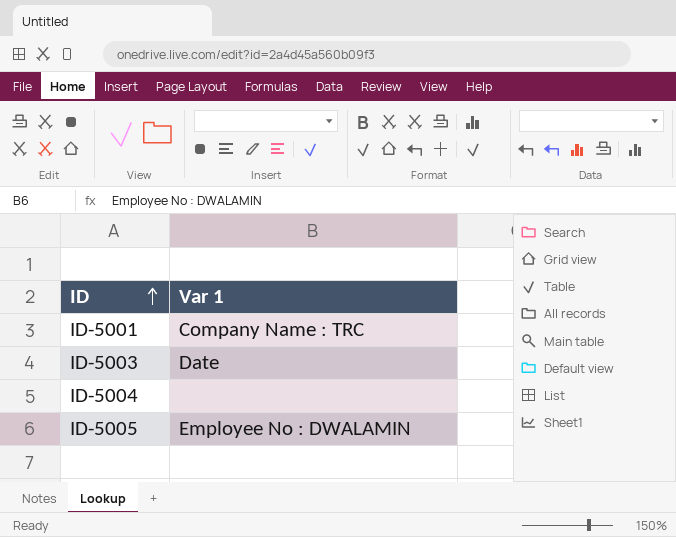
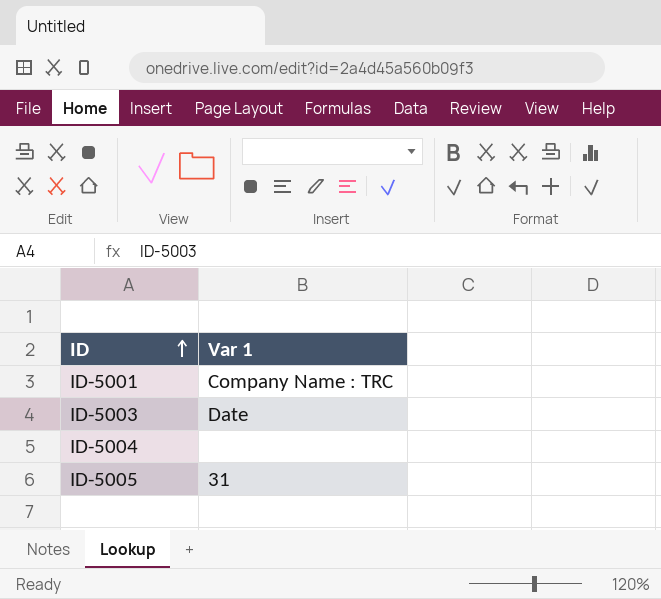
ID-5005 | Var 1: Employee No : DWALAMIN -> 31

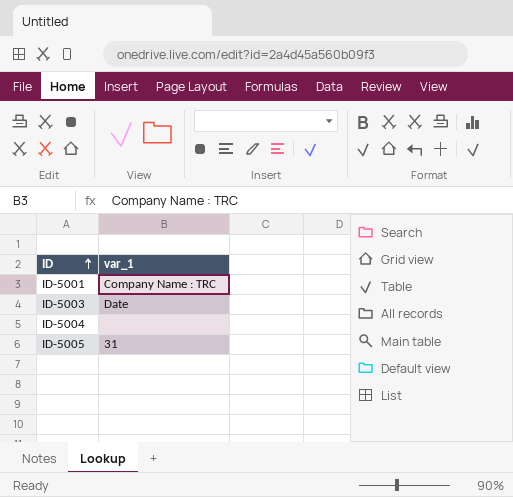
column name: Var 1 -> var_1

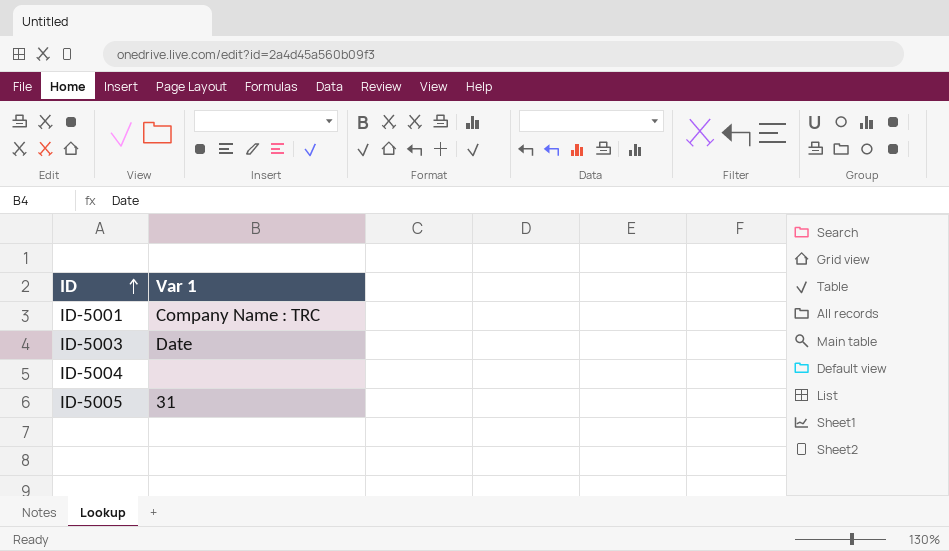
column name: var_1 -> Var 1

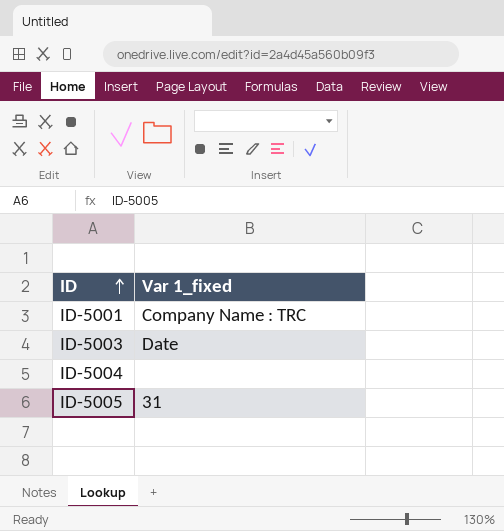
column name: Var 1 -> Var 1_fixed

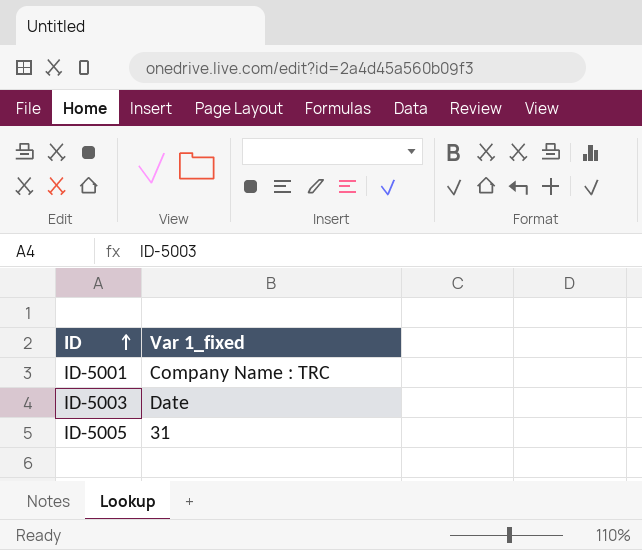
row ID-5004: none -> none

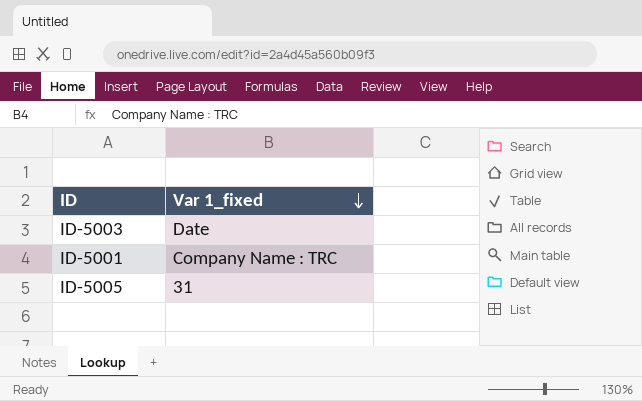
row order: ID ascending -> Var 1_fixed descending

